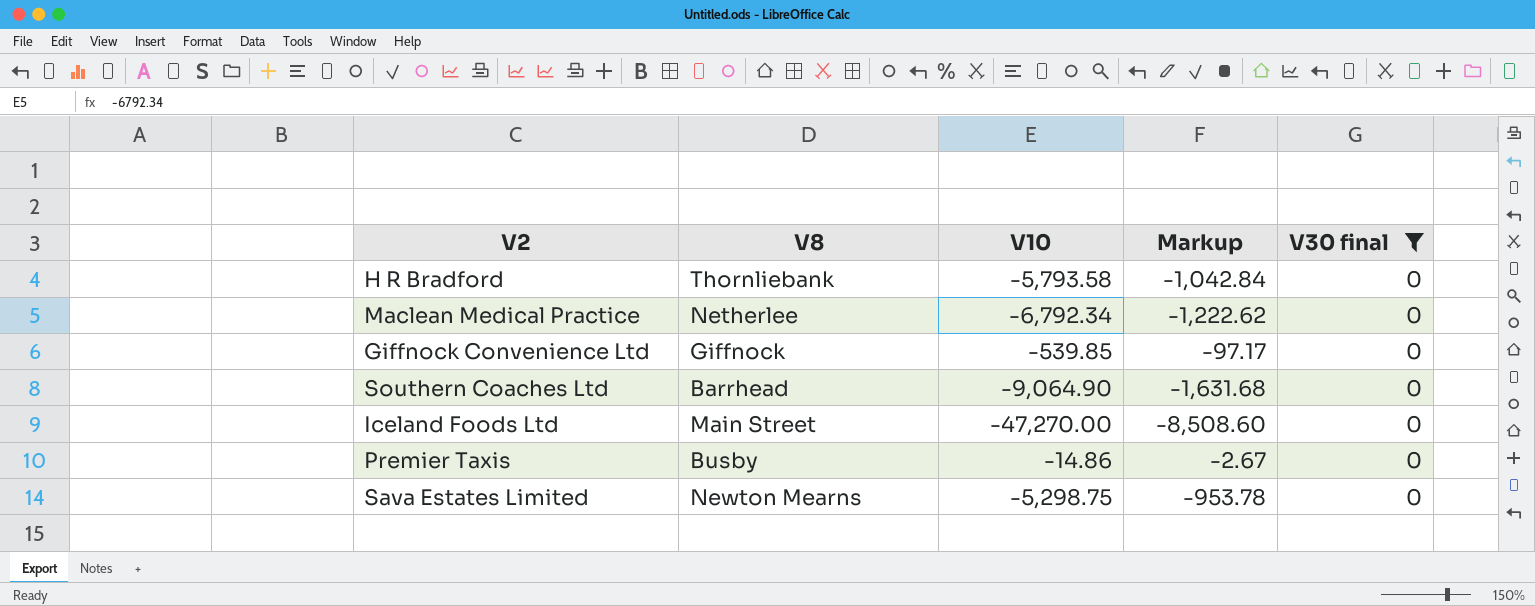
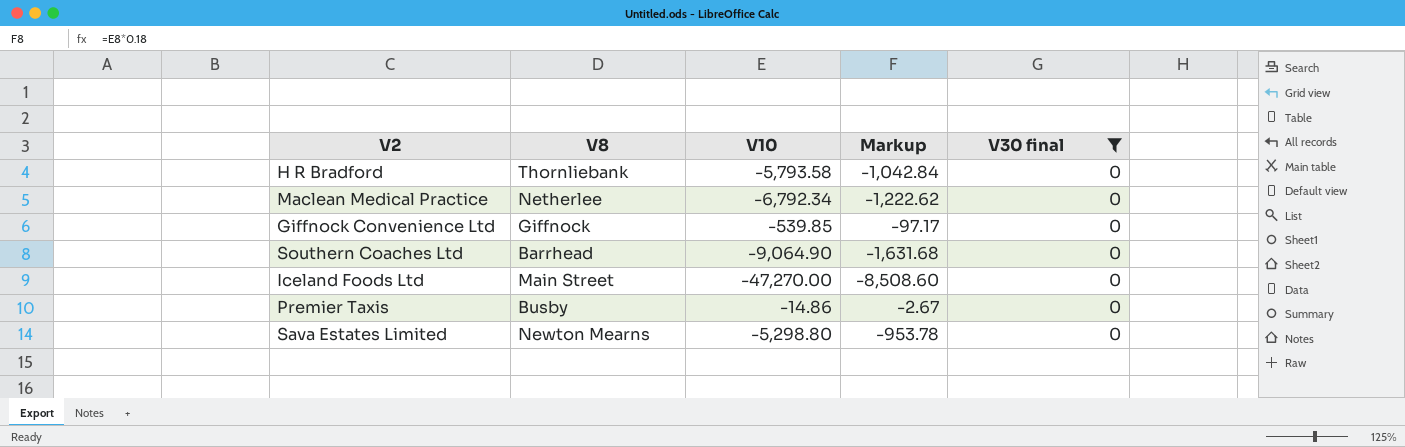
Sava Estates Limited | V10: -5,298.75 -> -5,298.80

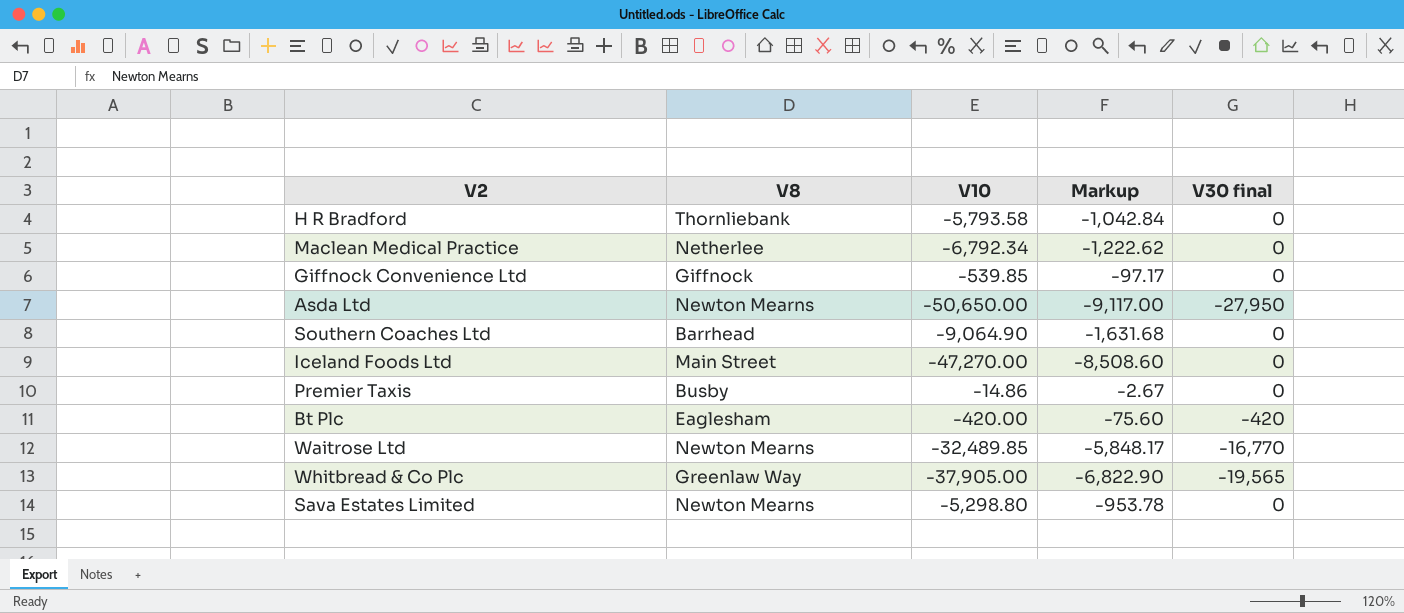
filter: V30 final = 0 -> none

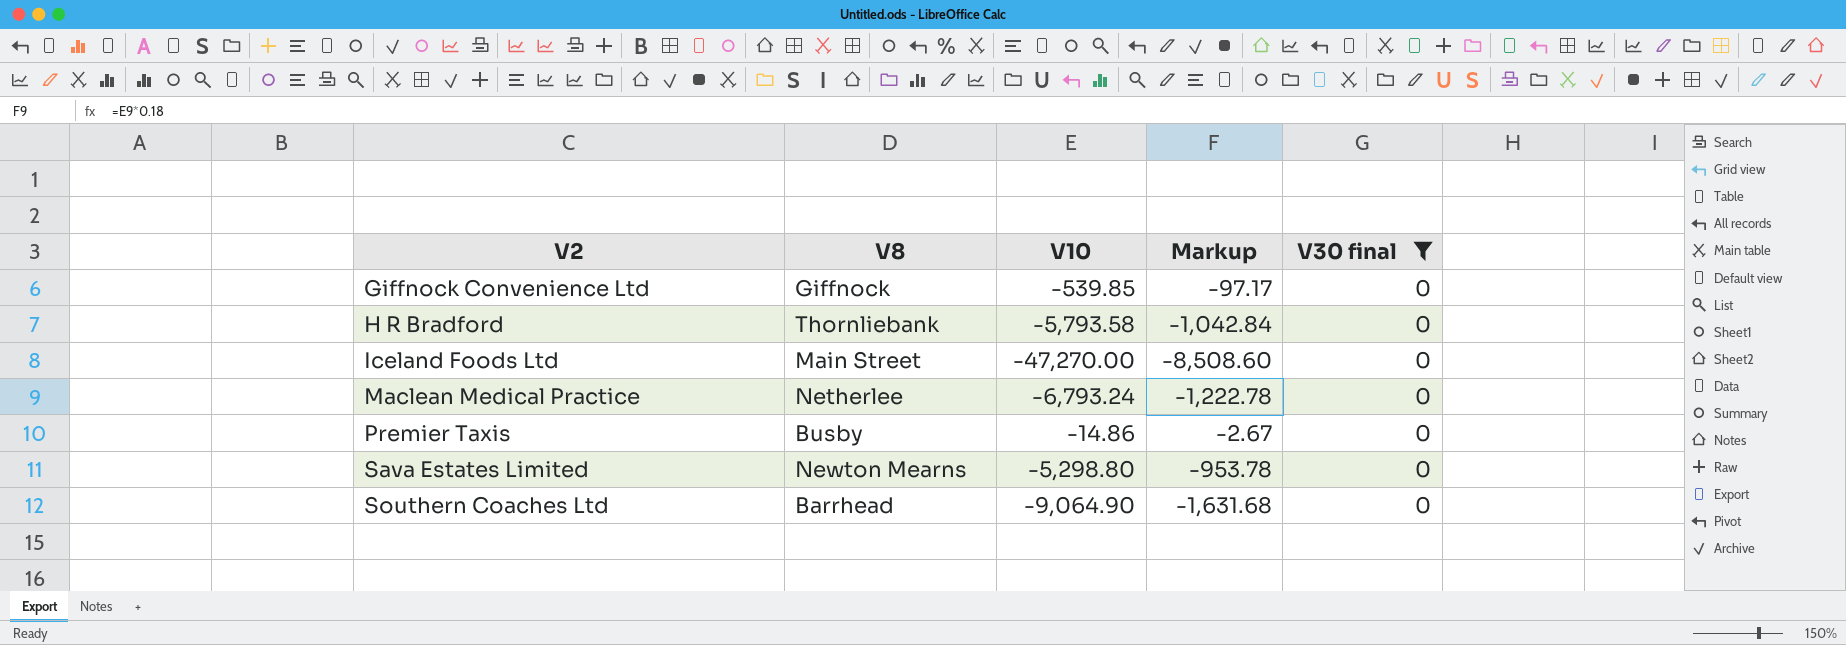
filter: none -> V30 final = 0
row order: none -> V2 ascending
Maclean Medical Practice | V10: -6,792.34 -> -6,793.24
Maclean Medical Practice | Markup: -1,222.62 -> -1,222.78

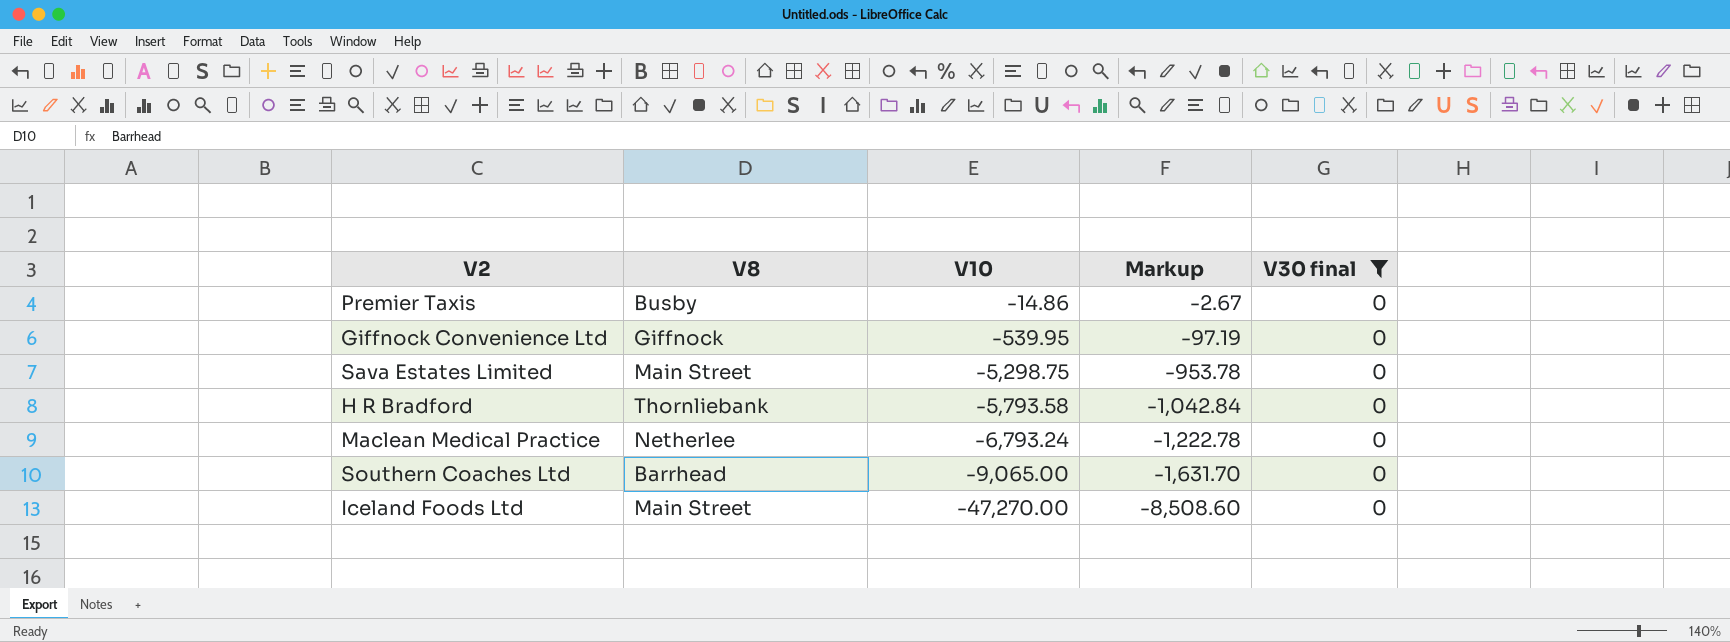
row order: V2 ascending -> V10 descending
Giffnock Convenience Ltd | V10: -539.85 -> -539.95
Giffnock Convenience Ltd | Markup: -97.17 -> -97.19
Sava Estates Limited | V8: Newton Mearns -> Main Street
Sava Estates Limited | V10: -5,298.80 -> -5,298.75
Southern Coaches Ltd | V10: -9,064.90 -> -9,065.00
Southern Coaches Ltd | Markup: -1,631.68 -> -1,631.70

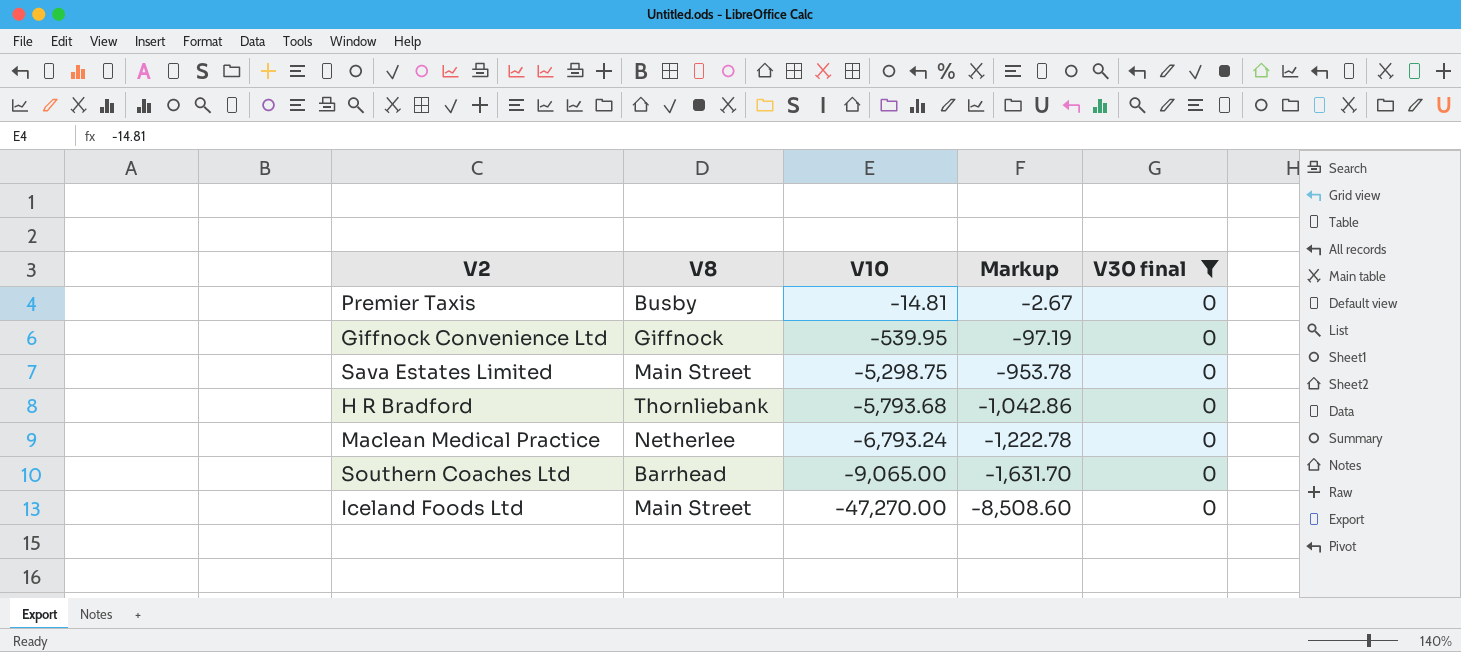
Premier Taxis | V10: -14.86 -> -14.81
H R Bradford | V10: -5,793.58 -> -5,793.68
H R Bradford | Markup: -1,042.84 -> -1,042.86

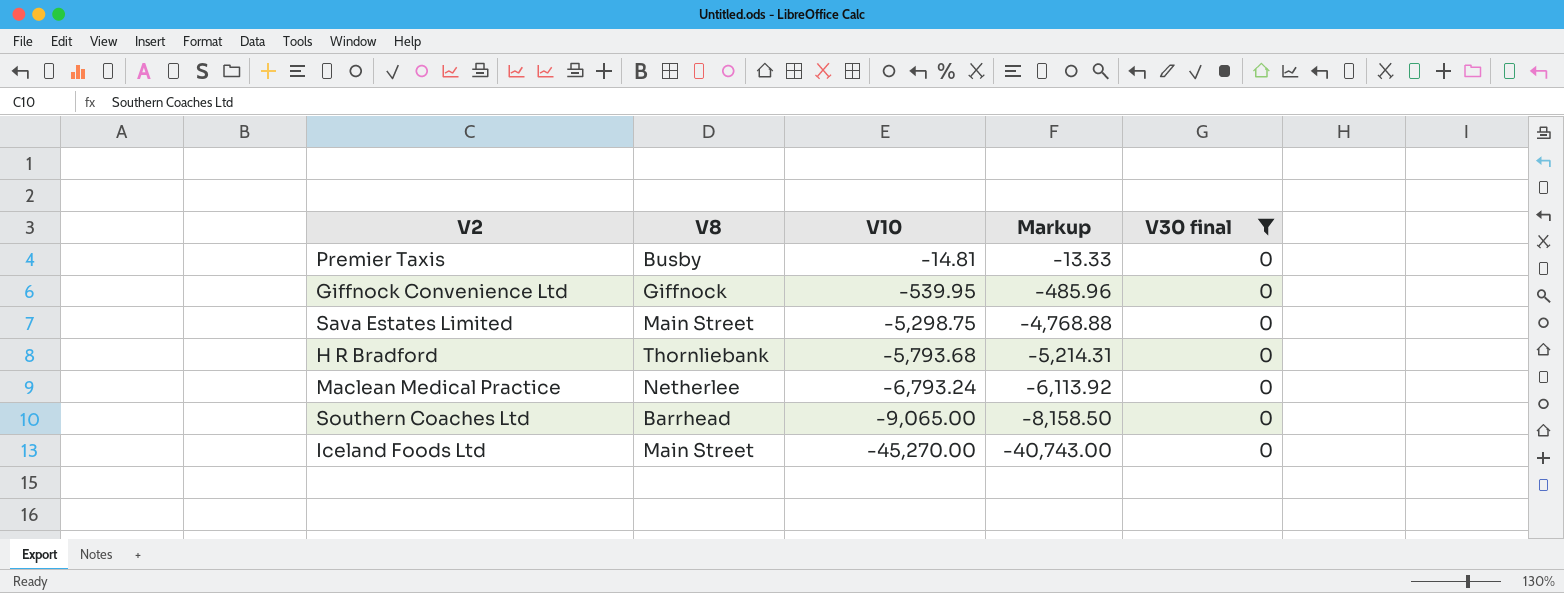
column Markup | formula: [V10] * 0.18 -> [V10] * 0.9
Iceland Foods Ltd | V10: -47,270.00 -> -45,270.00

